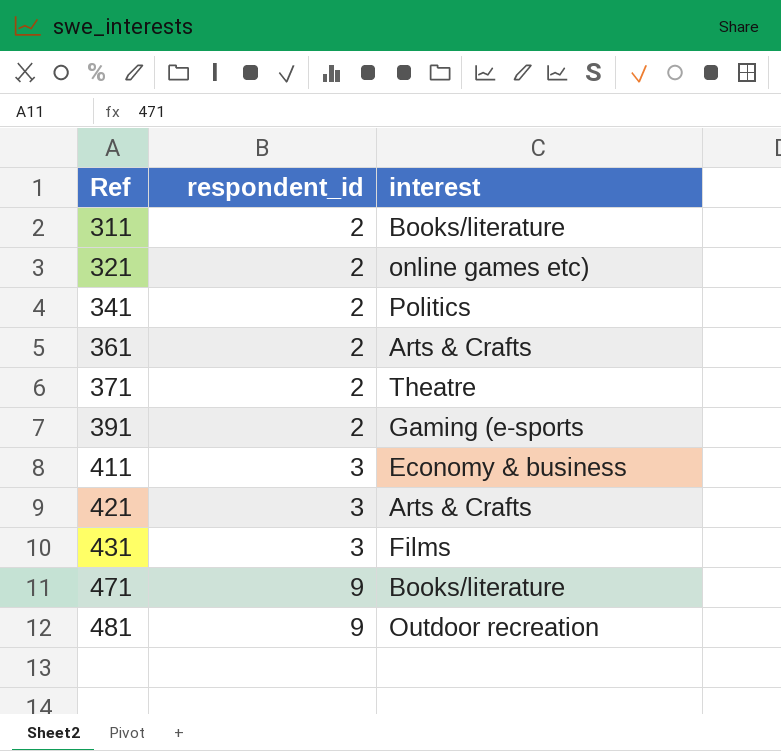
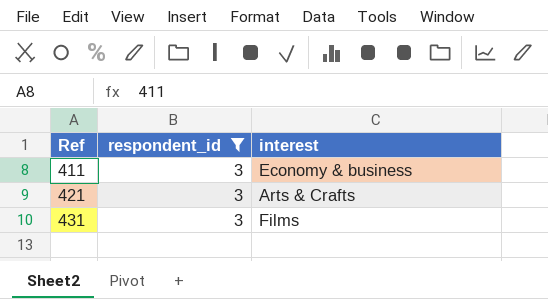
filter: none -> respondent_id = 3

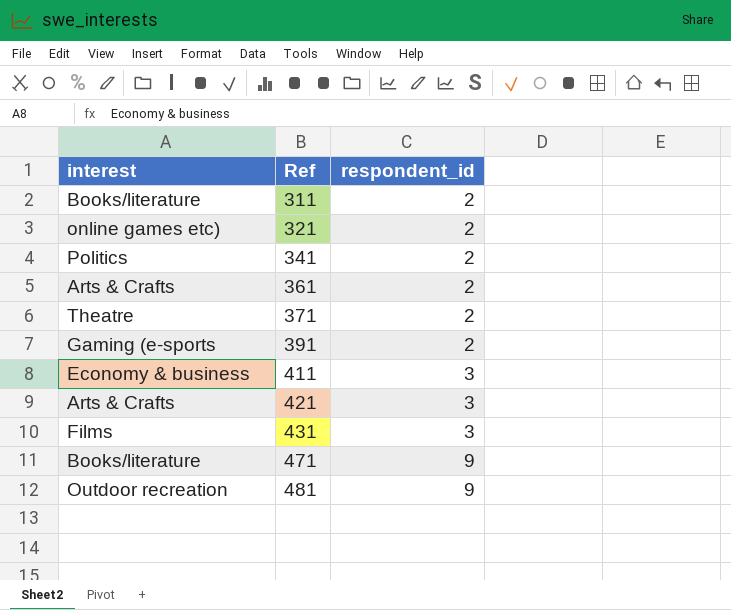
filter: respondent_id = 3 -> none
column interest | position: 3 -> 1

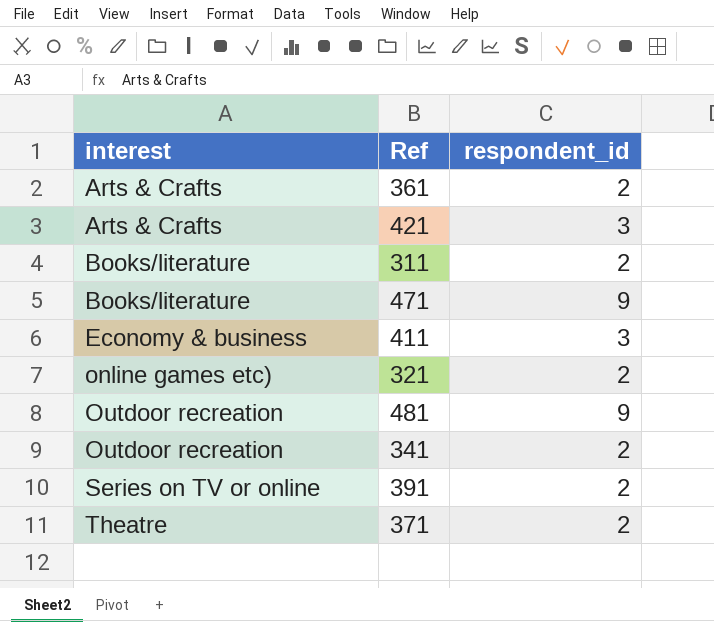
row order: Ref ascending -> interest ascending
row 431: Films | 3 -> none
341 | interest: Politics -> Outdoor recreation
391 | interest: Gaming (e-sports -> Series on TV or online

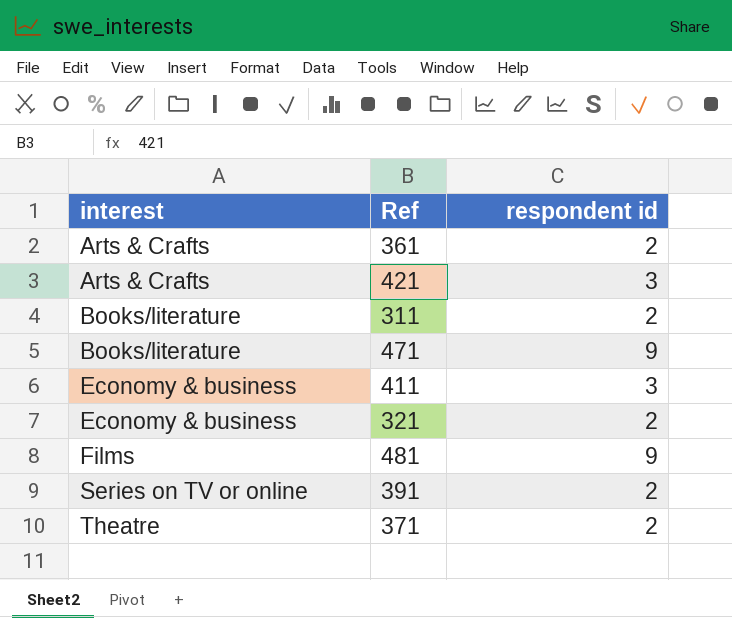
column name: respondent_id -> respondent id
row 341: Outdoor recreation | 2 -> none
321 | interest: online games etc) -> Economy & business
481 | interest: Outdoor recreation -> Films

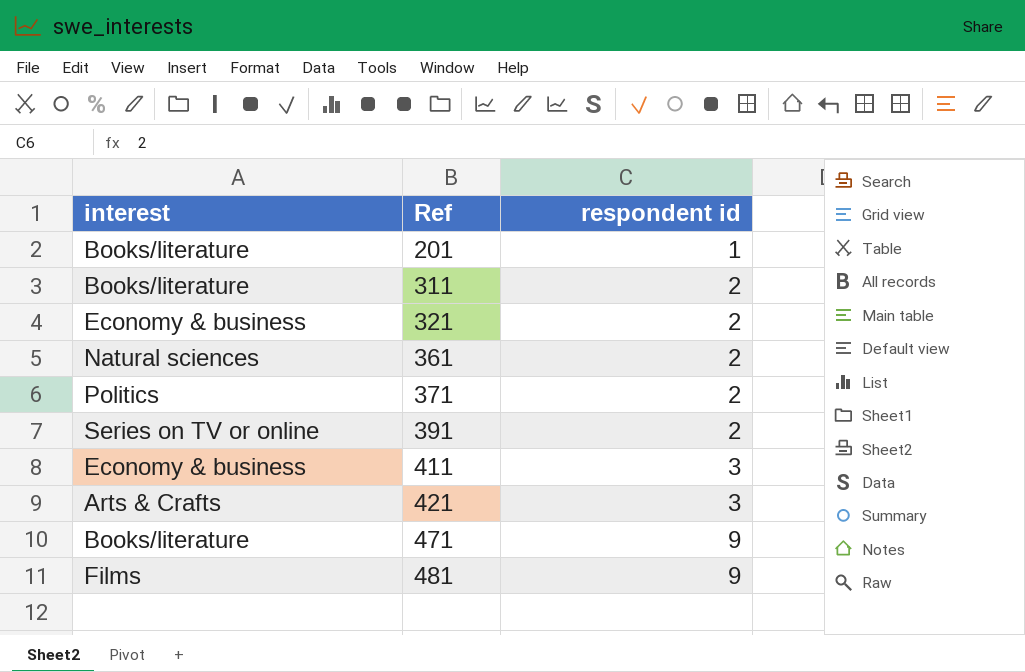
row order: interest ascending -> Ref ascending
row 201: none -> Books/literature | 1
361 | interest: Arts & Crafts -> Natural sciences
371 | interest: Theatre -> Politics

